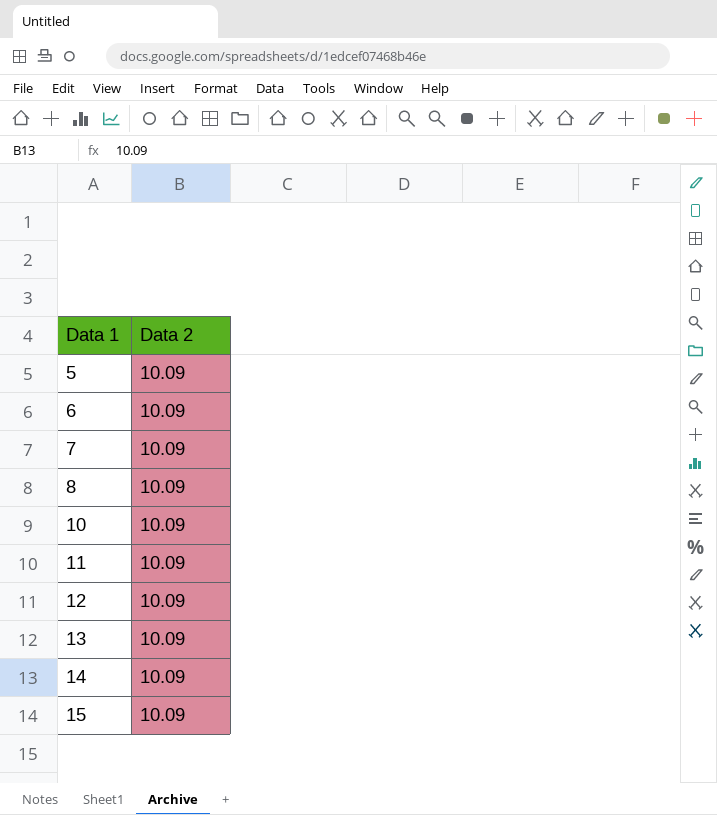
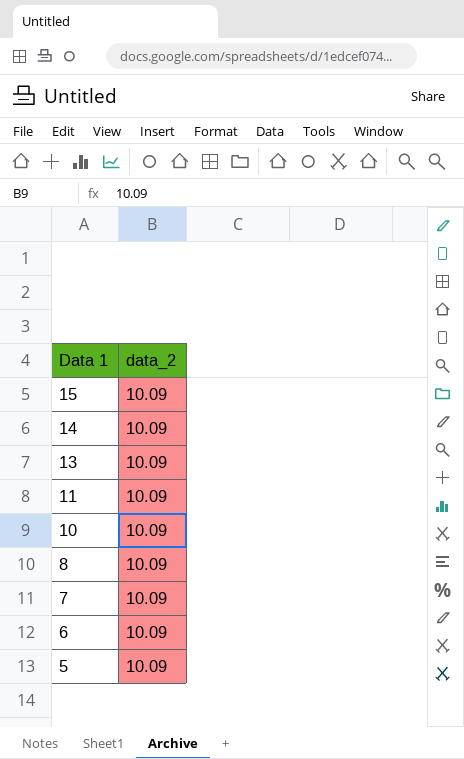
row order: Data 1 ascending -> Data 1 descending
column name: Data 2 -> data_2
row 12: 10.09 -> none

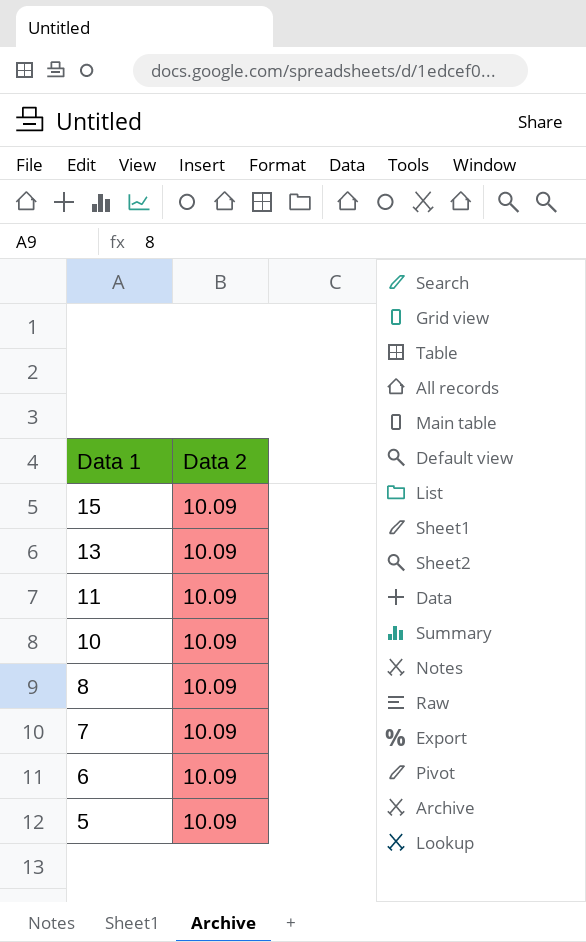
column name: data_2 -> Data 2
row 14: 10.09 -> none

